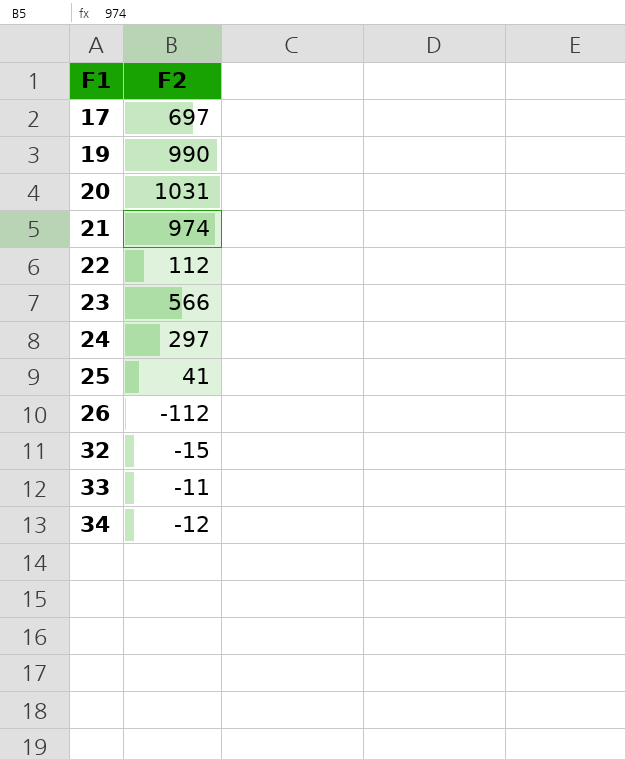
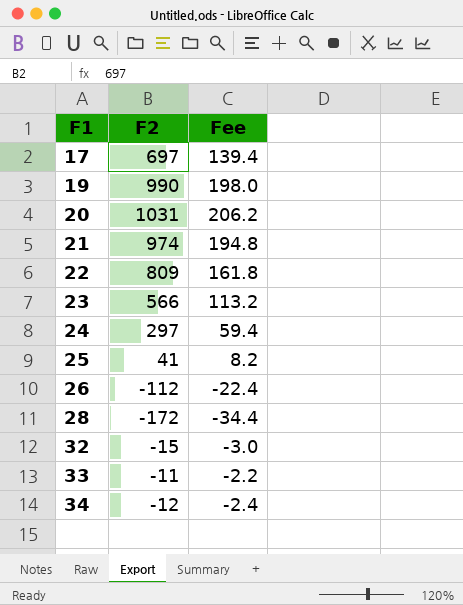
column Fee | formula: none -> [F2] * 0.2
22 | F2: 112 -> 809
row 28: none -> -172 | -34.4

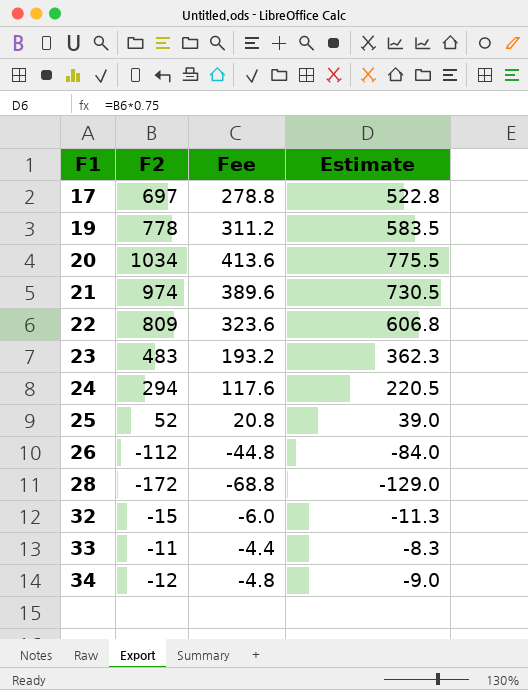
column Fee | formula: [F2] * 0.2 -> [F2] * 0.4
column Estimate | formula: none -> [F2] * 0.75
19 | F2: 990 -> 778
20 | F2: 1031 -> 1034
23 | F2: 566 -> 483
24 | F2: 297 -> 294
25 | F2: 41 -> 52

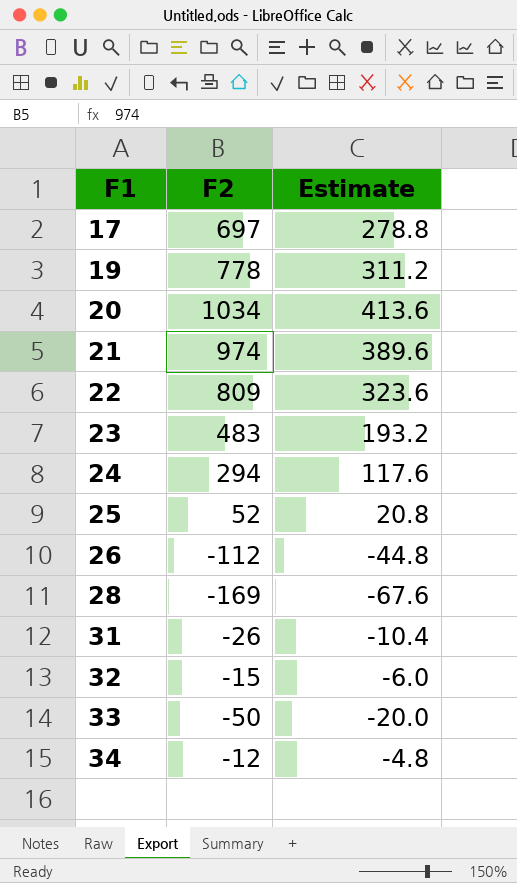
column Fee | formula: [F2] * 0.4 -> none
column Estimate | formula: [F2] * 0.75 -> [F2] * 0.4
28 | F2: -172 -> -169
row 31: none -> -26 | -10.4
33 | F2: -11 -> -50

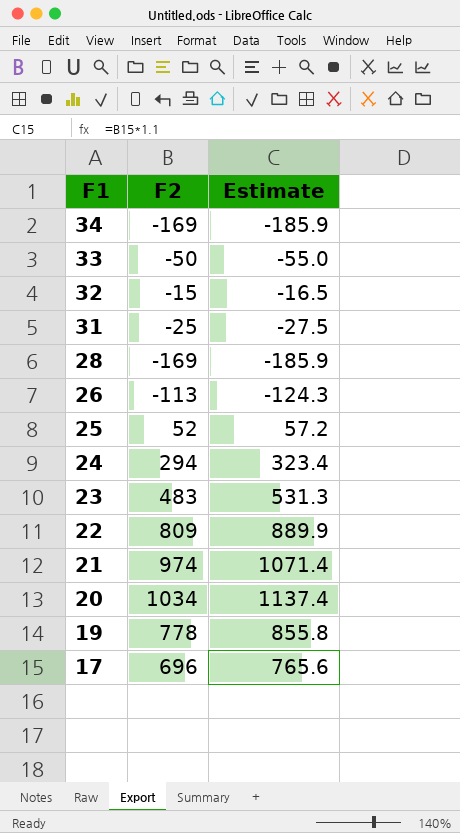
row order: F1 ascending -> F1 descending
column Estimate | formula: [F2] * 0.4 -> [F2] * 1.1
34 | F2: -12 -> -169
31 | F2: -26 -> -25
26 | F2: -112 -> -113
17 | F2: 697 -> 696

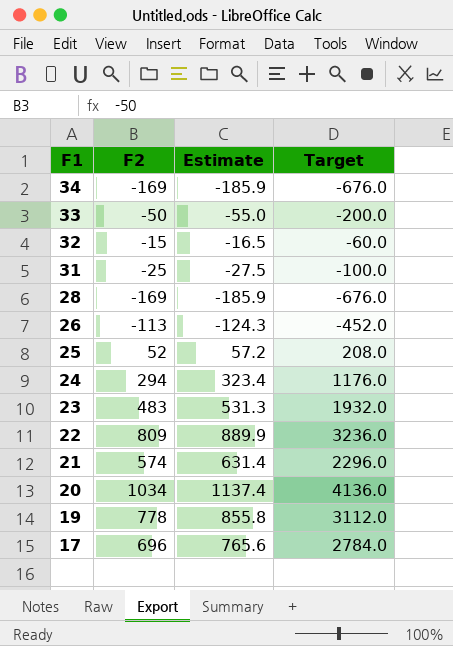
column Target | formula: none -> [F2] * 4
21 | F2: 974 -> 574
21 | Estimate: 1071.4 -> 631.4

